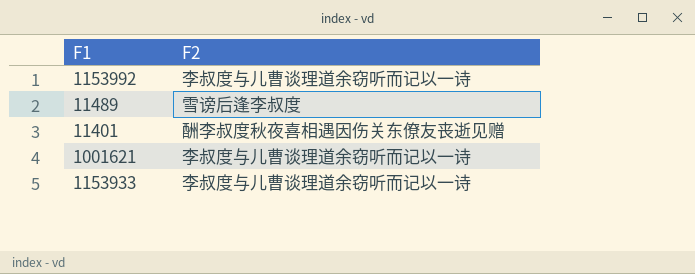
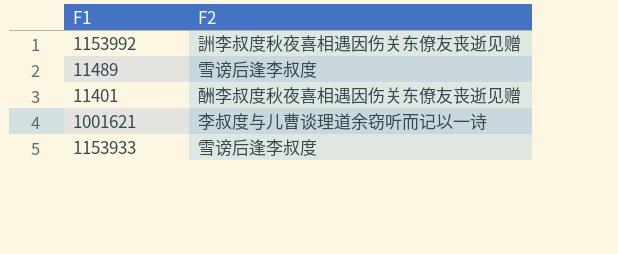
1153992 | F2: 李叔度与儿曹谈理道余窃听而记以一诗 -> 詶李叔度秋夜喜相遇因伤关东僚友丧逝见赠
1153933 | F2: 李叔度与儿曹谈理道余窃听而记以一诗 -> 雪谤后逢李叔度

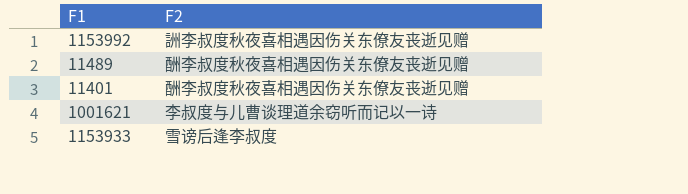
11489 | F2: 雪谤后逢李叔度 -> 酬李叔度秋夜喜相遇因伤关东僚友丧逝见赠

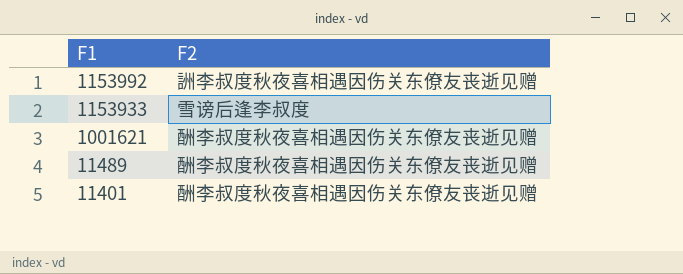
row order: none -> F1 descending
1001621 | F2: 李叔度与儿曹谈理道余窃听而记以一诗 -> 酬李叔度秋夜喜相遇因伤关东僚友丧逝见赠

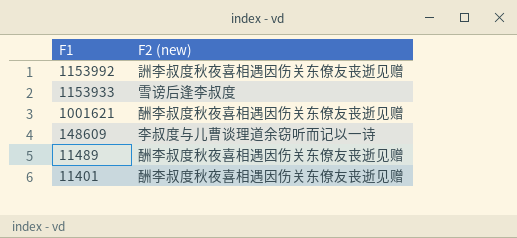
column name: F2 -> F2 (new)
row 148609: none -> 李叔度与儿曹谈理道余窃听而记以一诗

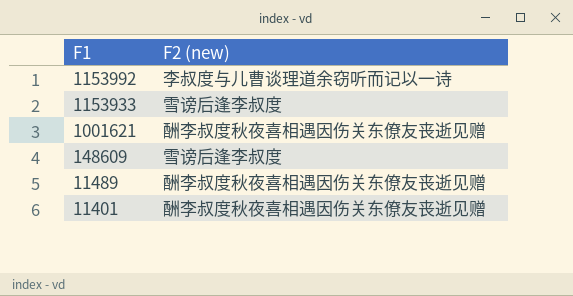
1153992 | F2 (new): 詶李叔度秋夜喜相遇因伤关东僚友丧逝见赠 -> 李叔度与儿曹谈理道余窃听而记以一诗
148609 | F2 (new): 李叔度与儿曹谈理道余窃听而记以一诗 -> 雪谤后逢李叔度

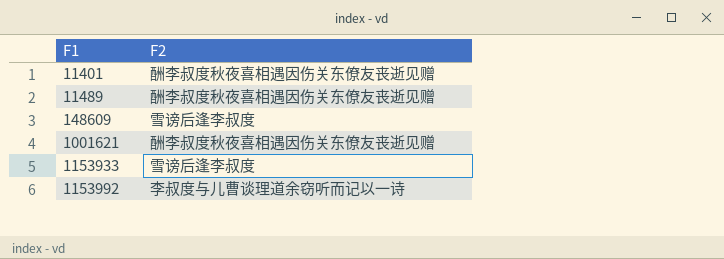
row order: F1 descending -> F1 ascending
column name: F2 (new) -> F2

